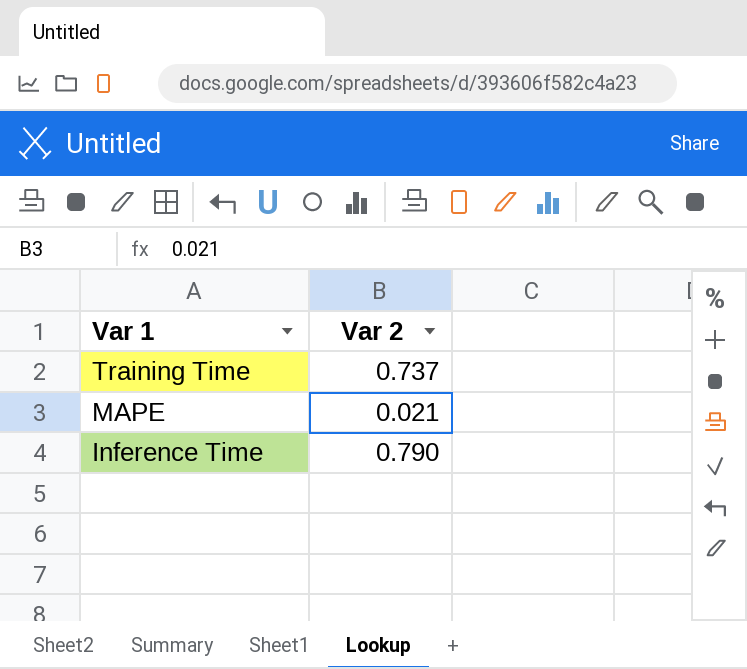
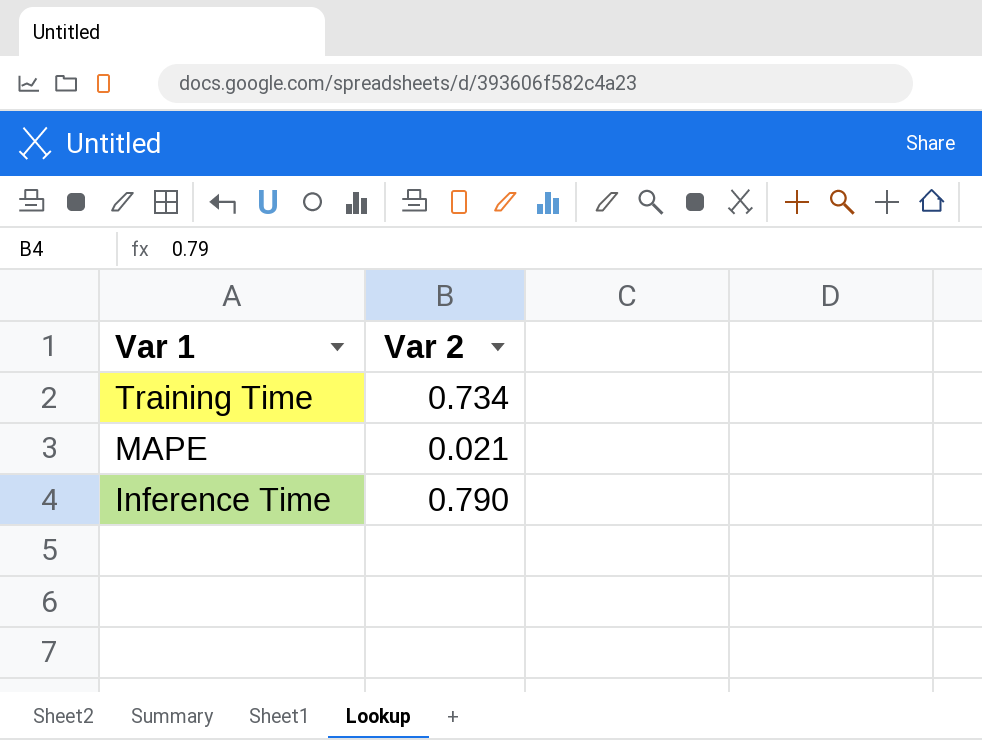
Training Time | Var 2: 0.737 -> 0.734

